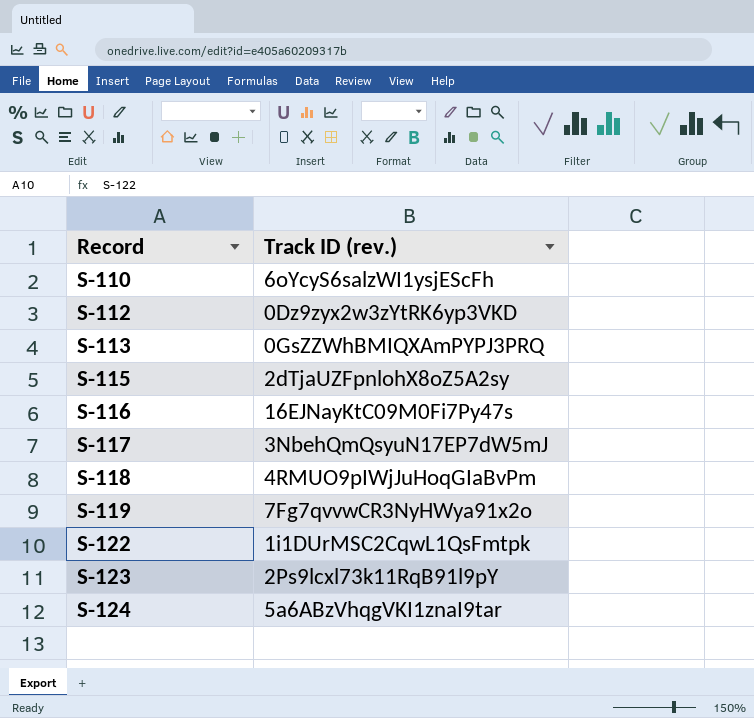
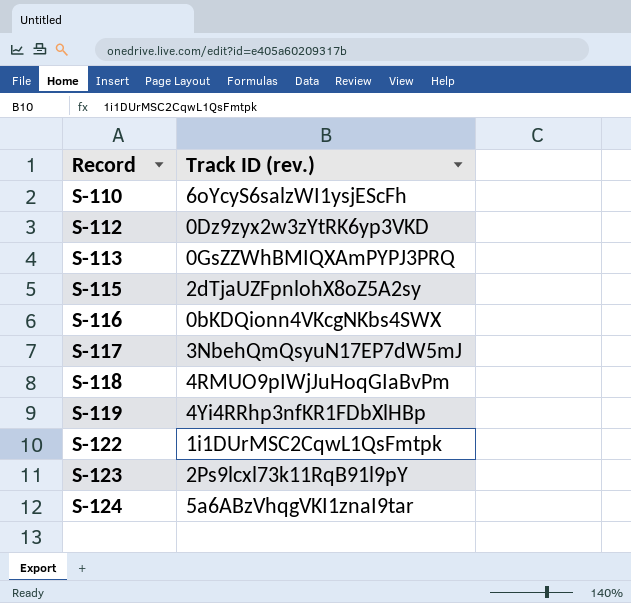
S-116 | Track ID (rev.): 16EJNayKtC09M0Fi7Py47s -> 0bKDQionn4VKcgNKbs4SWX
S-119 | Track ID (rev.): 7Fg7qvvwCR3NyHWya91x2o -> 4Yi4RRhp3nfKR1FDbXlHBp

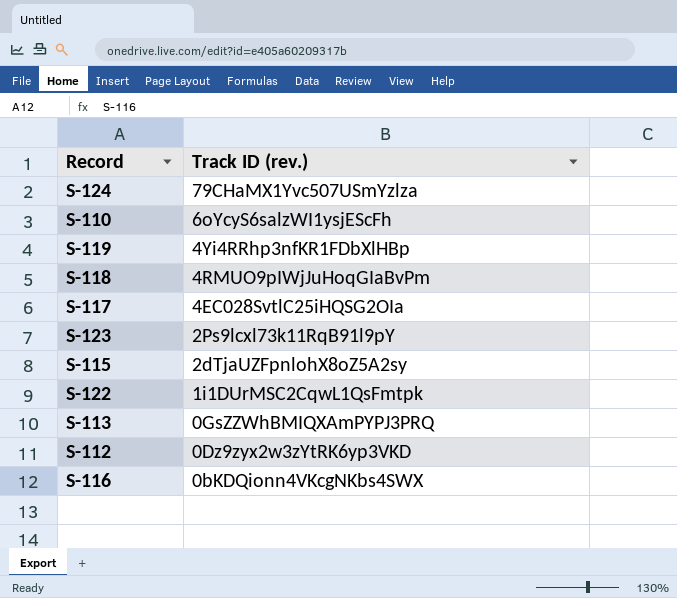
row order: Record ascending -> Track ID (rev.) descending
S-124 | Track ID (rev.): 5a6ABzVhqgVKI1znaI9tar -> 79CHaMX1Yvc507USmYzlza
S-117 | Track ID (rev.): 3NbehQmQsyuN17EP7dW5mJ -> 4EC028SvtlC25iHQSG2OIa

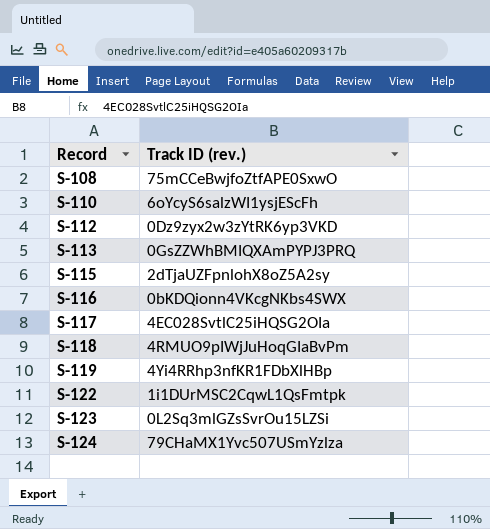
row order: Track ID (rev.) descending -> Record ascending
row S-108: none -> 75mCCeBwjfoZtfAPE0SxwO
S-123 | Track ID (rev.): 2Ps9lcxl73k11RqB91l9pY -> 0L2Sq3mlGZsSvrOu15LZSi

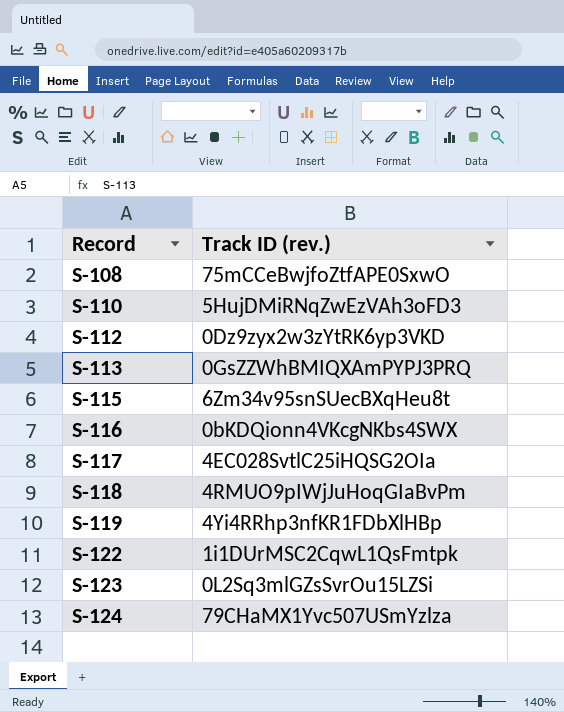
S-110 | Track ID (rev.): 6oYcyS6salzWI1ysjEScFh -> 5HujDMiRNqZwEzVAh3oFD3
S-115 | Track ID (rev.): 2dTjaUZFpnlohX8oZ5A2sy -> 6Zm34v95snSUecBXqHeu8t

